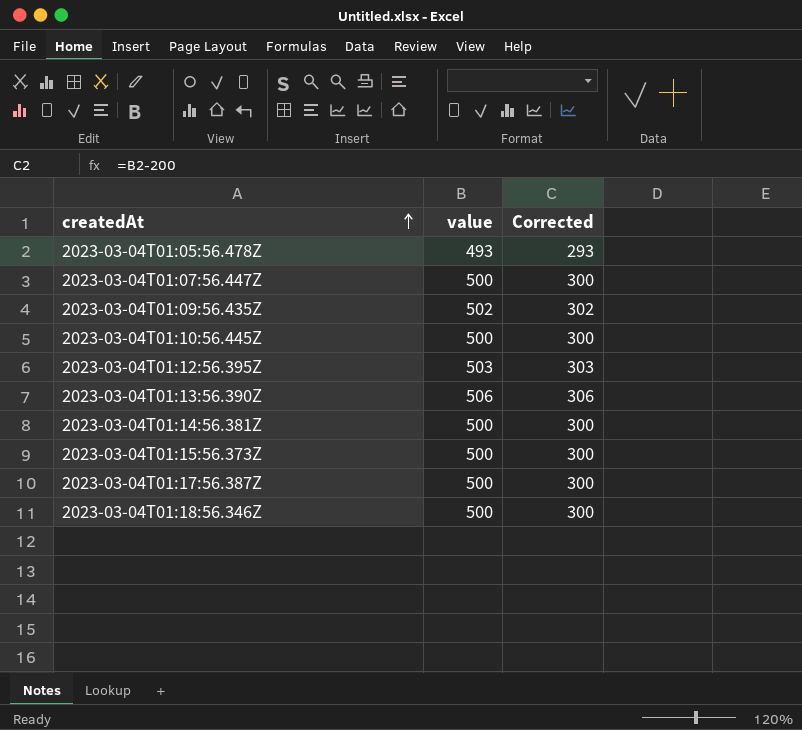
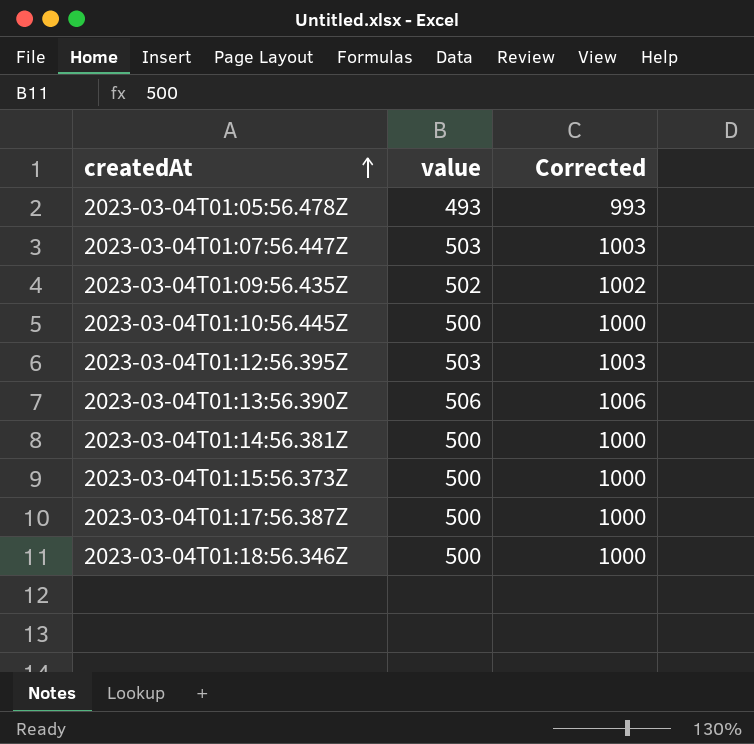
column Corrected | formula: [value] - 200 -> [value] + 500
2023-03-04T01:07:56.447Z | value: 500 -> 503

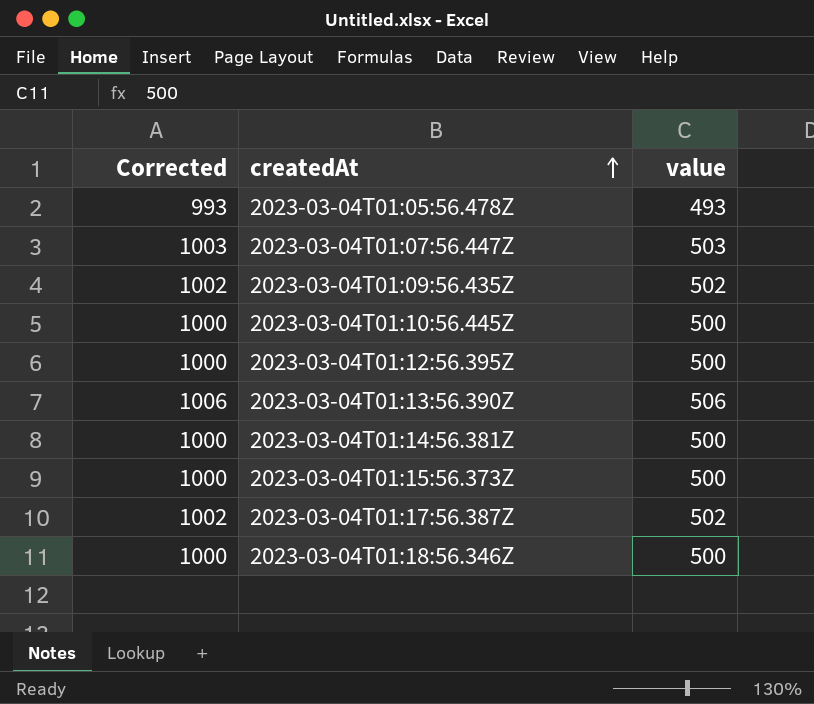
column Corrected | position: 3 -> 1
2023-03-04T01:12:56.395Z | Corrected: 1003 -> 1000
2023-03-04T01:12:56.395Z | value: 503 -> 500
2023-03-04T01:17:56.387Z | Corrected: 1000 -> 1002
2023-03-04T01:17:56.387Z | value: 500 -> 502

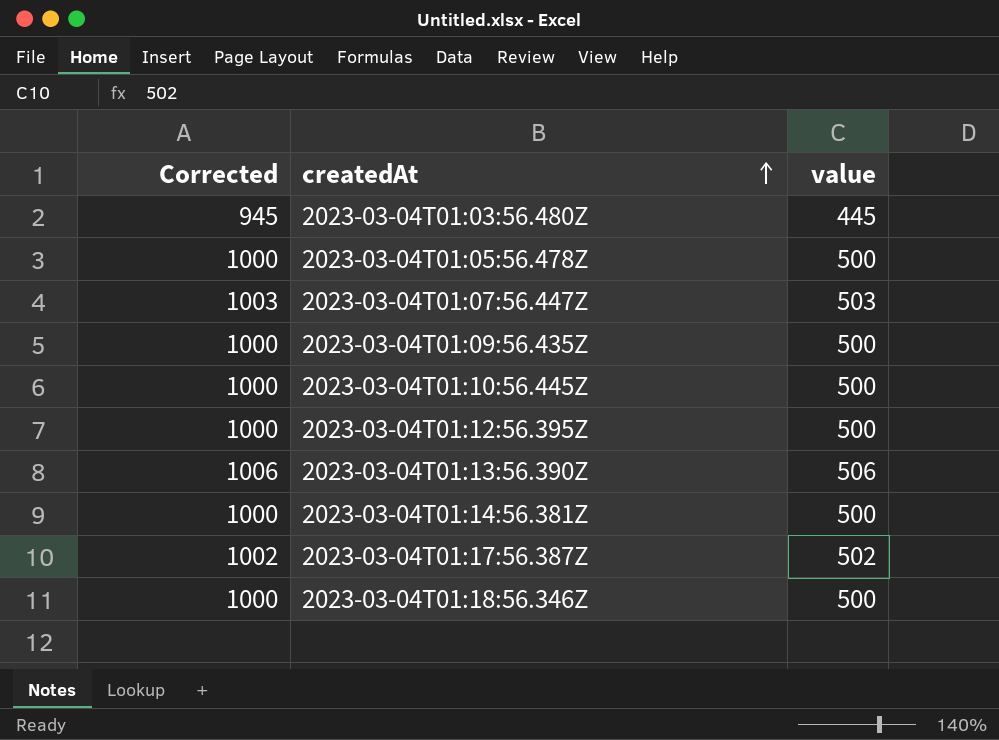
row 2023-03-04T01:15:56.373Z: 1000 | 500 -> none
row 2023-03-04T01:03:56.480Z: none -> 945 | 445
2023-03-04T01:05:56.478Z | Corrected: 993 -> 1000
2023-03-04T01:05:56.478Z | value: 493 -> 500
2023-03-04T01:09:56.435Z | Corrected: 1002 -> 1000
2023-03-04T01:09:56.435Z | value: 502 -> 500

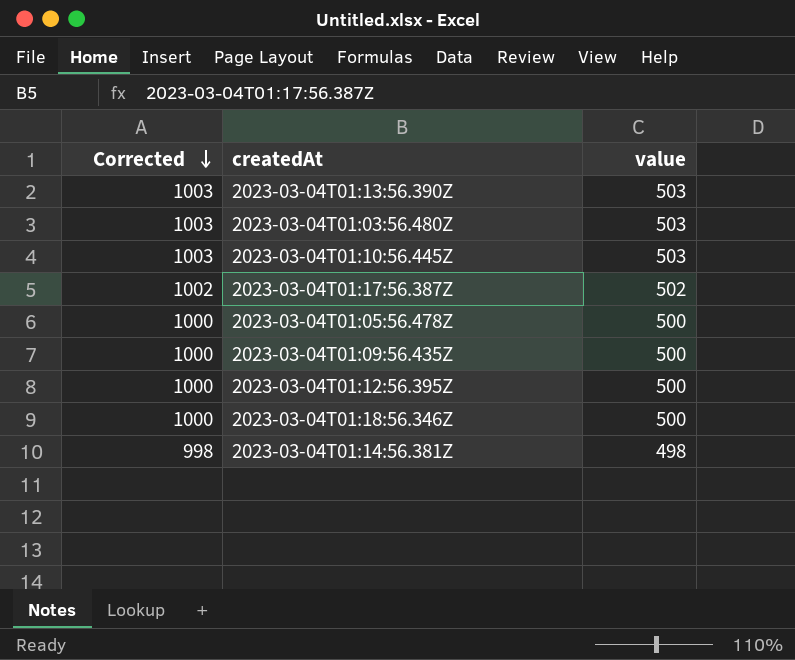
row order: createdAt ascending -> Corrected descending
row 2023-03-04T01:07:56.447Z: 1003 | 503 -> none
2023-03-04T01:13:56.390Z | Corrected: 1006 -> 1003
2023-03-04T01:13:56.390Z | value: 506 -> 503
2023-03-04T01:03:56.480Z | Corrected: 945 -> 1003
2023-03-04T01:03:56.480Z | value: 445 -> 503
2023-03-04T01:10:56.445Z | Corrected: 1000 -> 1003
2023-03-04T01:10:56.445Z | value: 500 -> 503
2023-03-04T01:14:56.381Z | Corrected: 1000 -> 998
2023-03-04T01:14:56.381Z | value: 500 -> 498

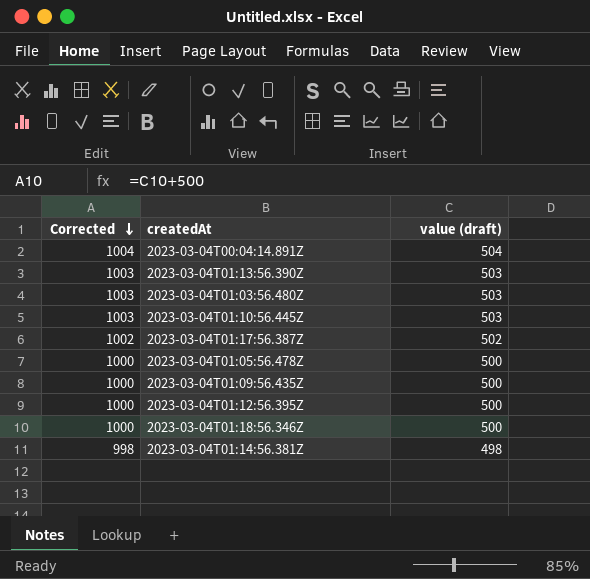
column name: value -> value (draft)
row 2023-03-04T00:04:14.891Z: none -> 1004 | 504

